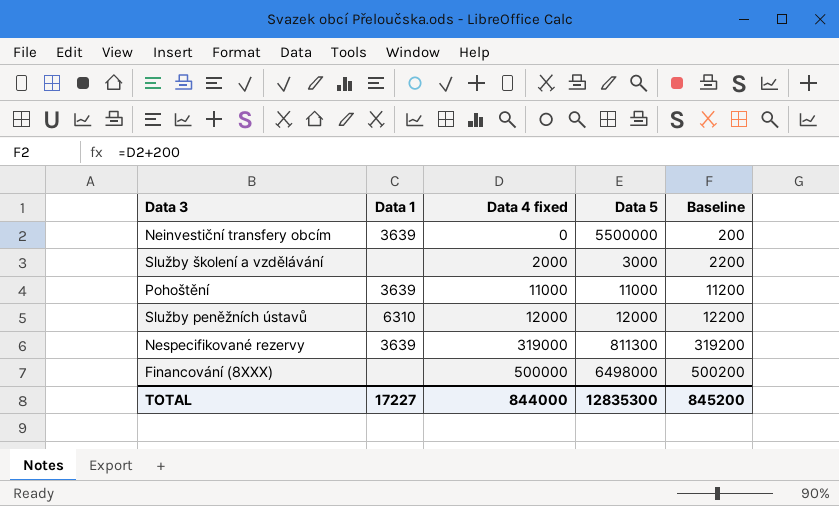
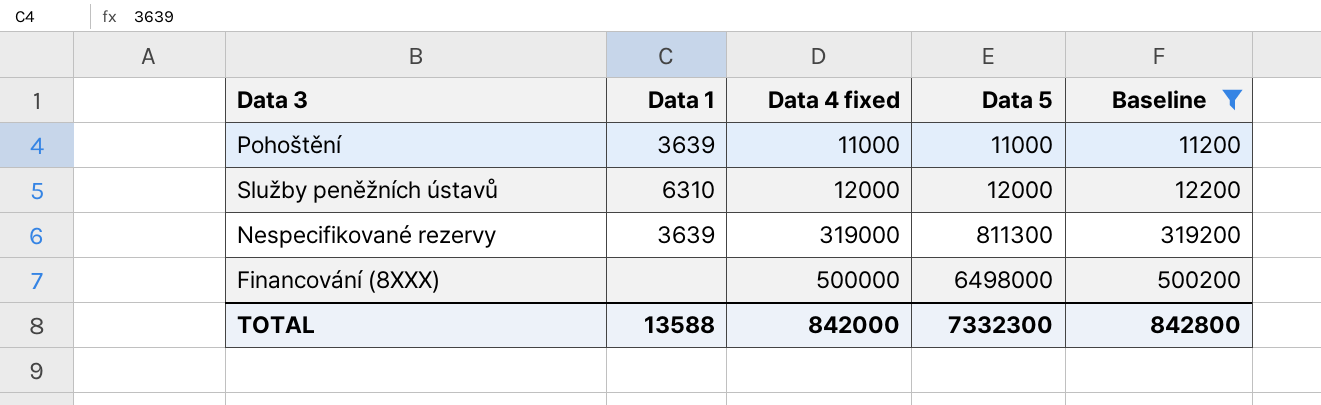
filter: none -> Baseline >= 11200
TOTAL | Data 1: 17227 -> 13588
TOTAL | Data 4 fixed: 844000 -> 842000
TOTAL | Data 5: 12835300 -> 7332300
TOTAL | Baseline: 845200 -> 842800

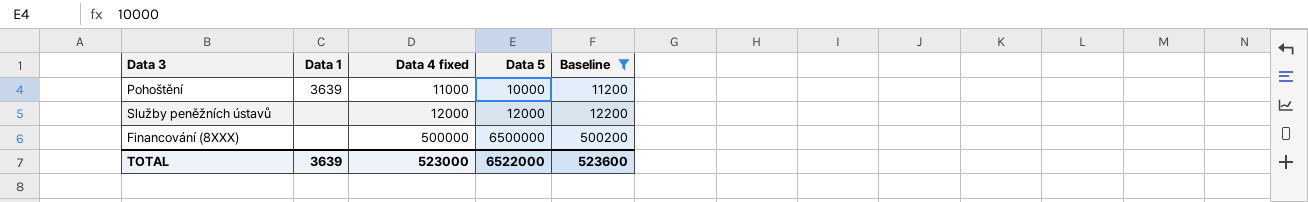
row Nespecifikované rezervy: 3639 | 319000 | 811300 | 319200 -> none
Pohoštění | Data 5: 11000 -> 10000
Služby peněžních ústavů | Data 1: 6310 -> none
Financování (8XXX) | Data 5: 6498000 -> 6500000
TOTAL | Data 1: 13588 -> 3639
TOTAL | Data 4 fixed: 842000 -> 523000
TOTAL | Data 5: 7332300 -> 6522000
TOTAL | Baseline: 842800 -> 523600

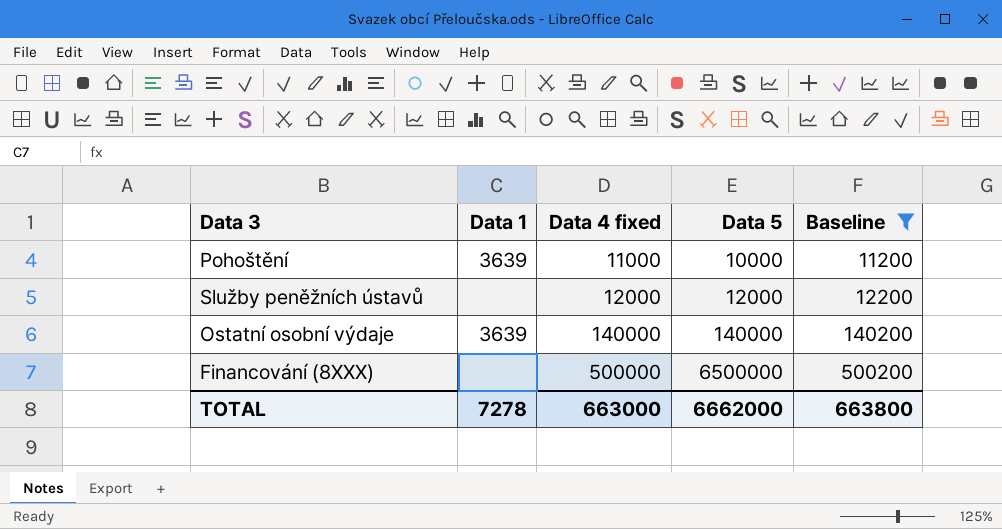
row Ostatní osobní výdaje: none -> 3639 | 140000 | 140000 | 140200
TOTAL | Data 1: 3639 -> 7278
TOTAL | Data 4 fixed: 523000 -> 663000
TOTAL | Data 5: 6522000 -> 6662000
TOTAL | Baseline: 523600 -> 663800

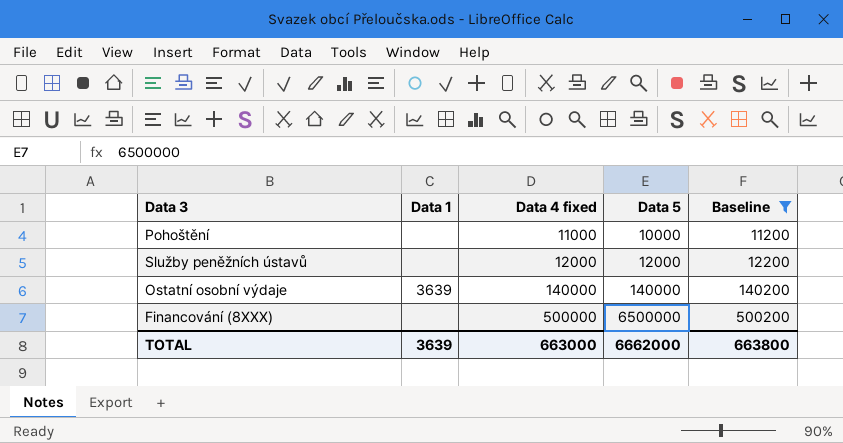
Pohoštění | Data 1: 3639 -> none
TOTAL | Data 1: 7278 -> 3639

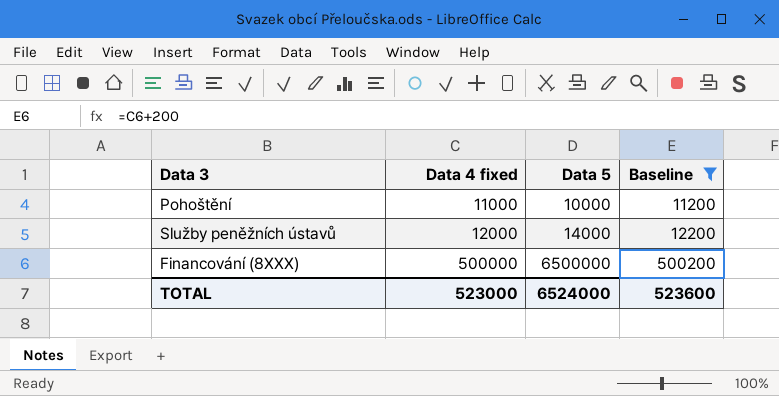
column Data 1 | position: 2 -> none
row Ostatní osobní výdaje: 3639 | 140000 | 140000 | 140200 -> none
Služby peněžních ústavů | Data 5: 12000 -> 14000
TOTAL | Data 4 fixed: 663000 -> 523000
TOTAL | Data 5: 6662000 -> 6524000
TOTAL | Baseline: 663800 -> 523600

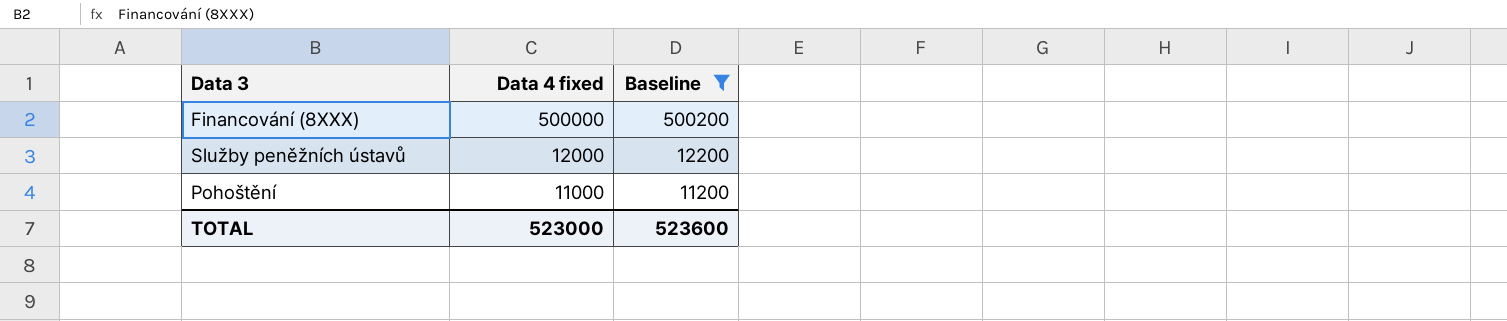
row order: Data 4 fixed ascending -> Data 4 fixed descending
column Data 5 | position: 3 -> none

